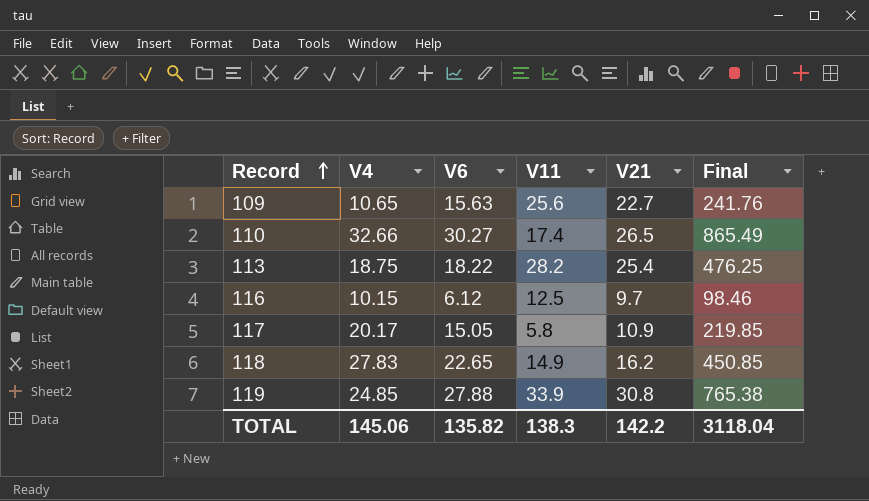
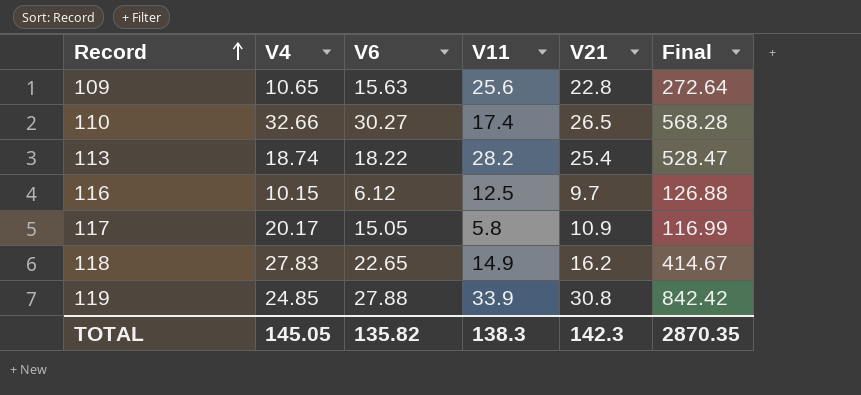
column Final | formula: [V4] * [V21] -> [V4] * [V11]
109 | V21: 22.7 -> 22.8
113 | V4: 18.75 -> 18.74
TOTAL | V4: 145.06 -> 145.05
TOTAL | V21: 142.2 -> 142.3
TOTAL | Final: 3118.04 -> 2870.35

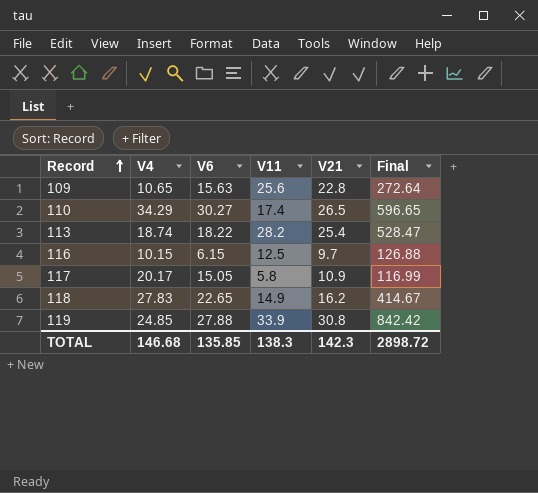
110 | V4: 32.66 -> 34.29
110 | Final: 568.28 -> 596.65
116 | V6: 6.12 -> 6.15
TOTAL | V4: 145.05 -> 146.68
TOTAL | V6: 135.82 -> 135.85
TOTAL | Final: 2870.35 -> 2898.72

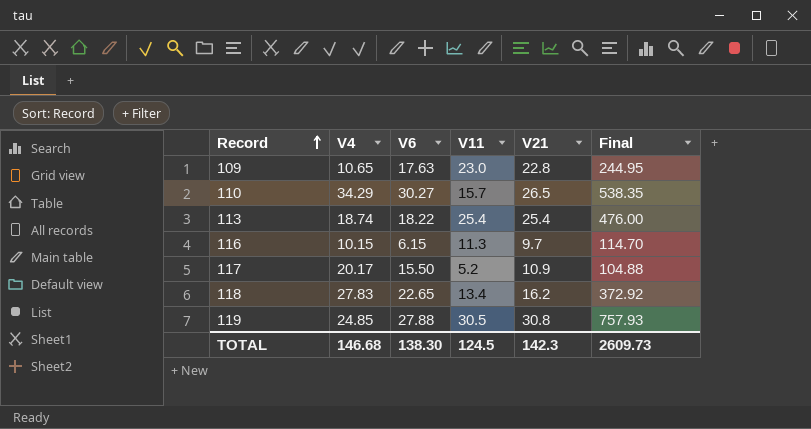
109 | V6: 15.63 -> 17.63
109 | V11: 25.6 -> 23.0
109 | Final: 272.64 -> 244.95
110 | V11: 17.4 -> 15.7
110 | Final: 596.65 -> 538.35
113 | V11: 28.2 -> 25.4
113 | Final: 528.47 -> 476.00
116 | V11: 12.5 -> 11.3
116 | Final: 126.88 -> 114.70
117 | V6: 15.05 -> 15.50
117 | V11: 5.8 -> 5.2
117 | Final: 116.99 -> 104.88
118 | V11: 14.9 -> 13.4
118 | Final: 414.67 -> 372.92
119 | V11: 33.9 -> 30.5
119 | Final: 842.42 -> 757.93
TOTAL | V6: 135.85 -> 138.30
TOTAL | V11: 138.3 -> 124.5
TOTAL | Final: 2898.72 -> 2609.73

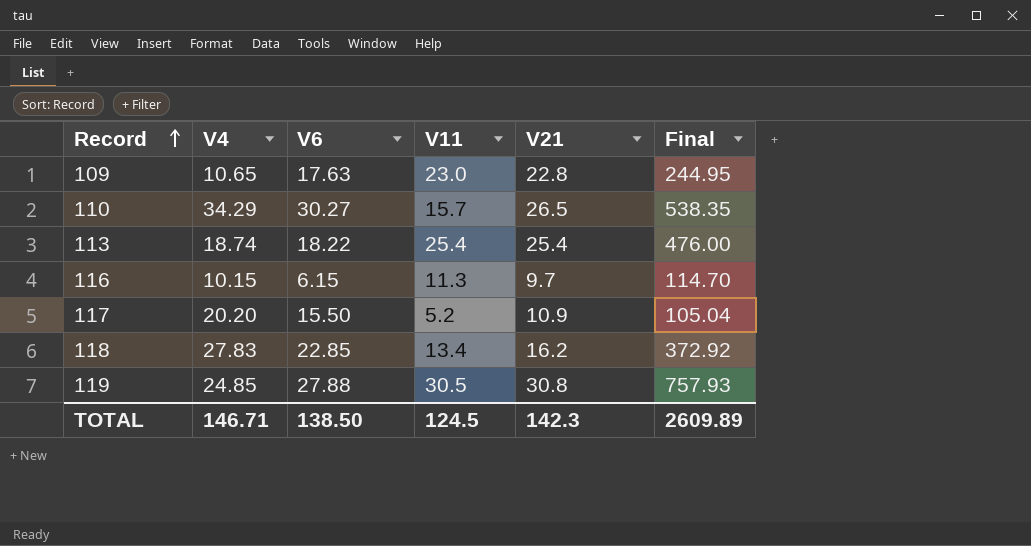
117 | V4: 20.17 -> 20.20
117 | Final: 104.88 -> 105.04
118 | V6: 22.65 -> 22.85
TOTAL | V4: 146.68 -> 146.71
TOTAL | V6: 138.30 -> 138.50
TOTAL | Final: 2609.73 -> 2609.89

